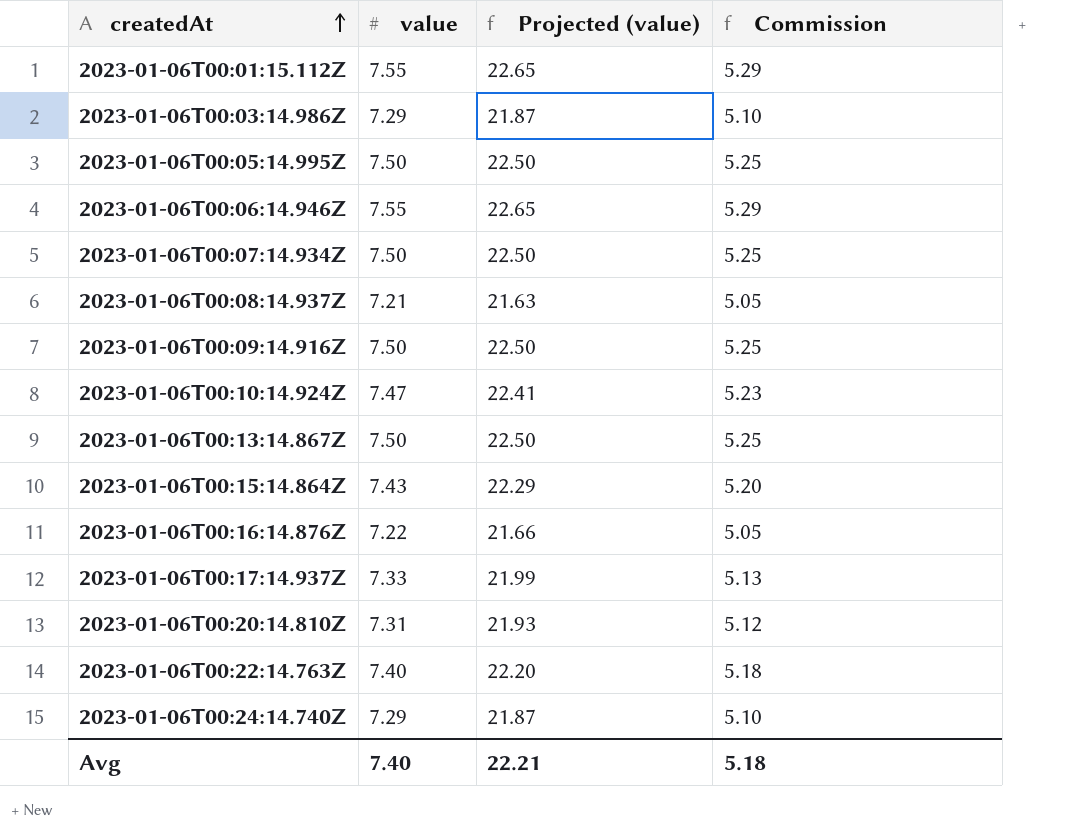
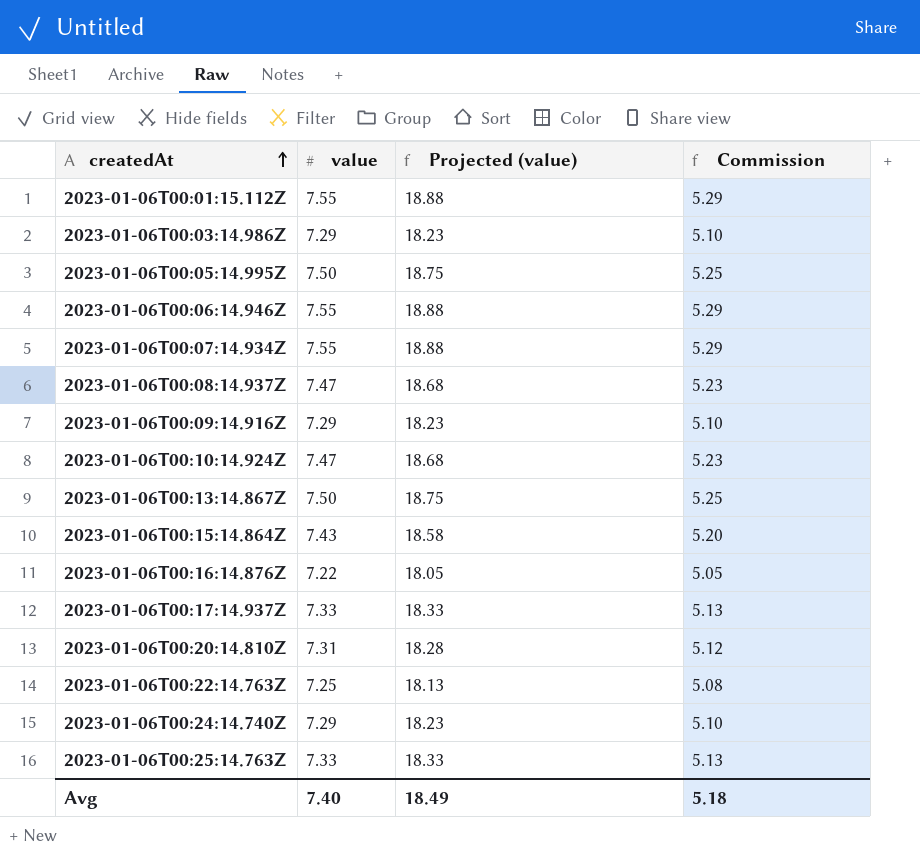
column Projected (value) | formula: [value] * 3 -> [value] * 2.5
2023-01-06T00:07:14.934Z | value: 7.50 -> 7.55
2023-01-06T00:07:14.934Z | Commission: 5.25 -> 5.29
2023-01-06T00:08:14.937Z | value: 7.21 -> 7.47
2023-01-06T00:08:14.937Z | Commission: 5.05 -> 5.23
2023-01-06T00:09:14.916Z | value: 7.50 -> 7.29
2023-01-06T00:09:14.916Z | Commission: 5.25 -> 5.10
2023-01-06T00:22:14.763Z | value: 7.40 -> 7.25
2023-01-06T00:22:14.763Z | Commission: 5.18 -> 5.08
row 2023-01-06T00:25:14.763Z: none -> 7.33 | 18.33 | 5.13
Avg | Projected (value): 22.21 -> 18.49

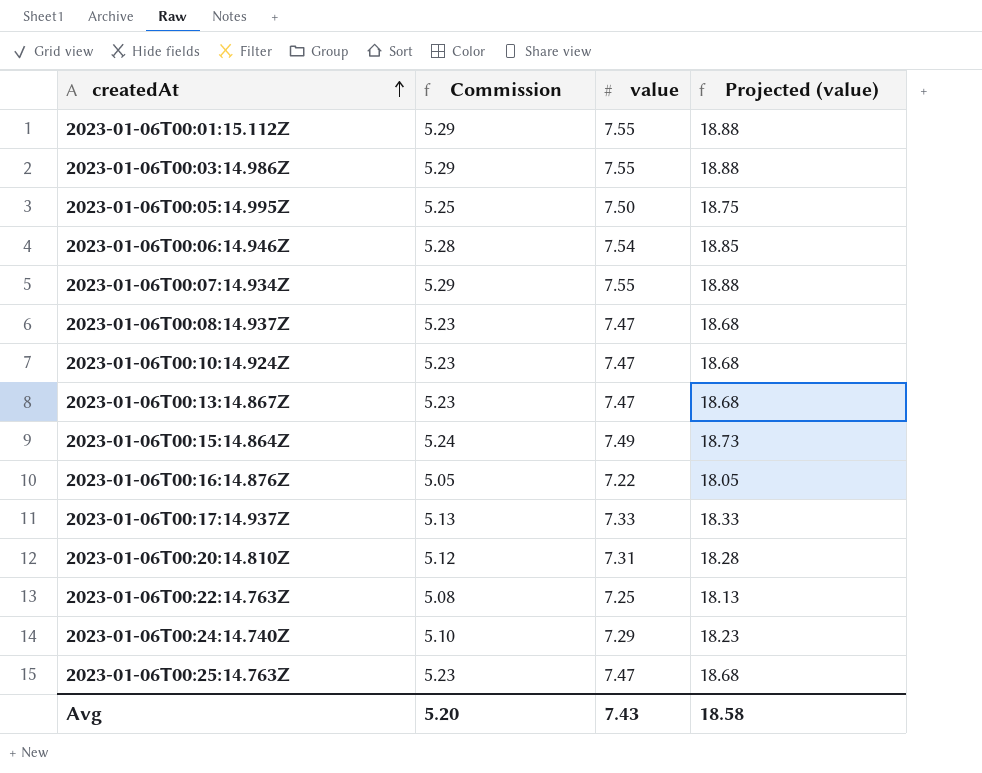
column Commission | position: 4 -> 2
row 2023-01-06T00:09:14.916Z: 7.29 | 18.23 | 5.10 -> none
2023-01-06T00:03:14.986Z | Commission: 5.10 -> 5.29
2023-01-06T00:03:14.986Z | value: 7.29 -> 7.55
2023-01-06T00:03:14.986Z | Projected (value): 18.23 -> 18.88
2023-01-06T00:06:14.946Z | Commission: 5.29 -> 5.28
2023-01-06T00:06:14.946Z | value: 7.55 -> 7.54
2023-01-06T00:06:14.946Z | Projected (value): 18.88 -> 18.85
2023-01-06T00:13:14.867Z | Commission: 5.25 -> 5.23
2023-01-06T00:13:14.867Z | value: 7.50 -> 7.47
2023-01-06T00:13:14.867Z | Projected (value): 18.75 -> 18.68
2023-01-06T00:15:14.864Z | Commission: 5.20 -> 5.24
2023-01-06T00:15:14.864Z | value: 7.43 -> 7.49
2023-01-06T00:15:14.864Z | Projected (value): 18.58 -> 18.73
2023-01-06T00:25:14.763Z | Commission: 5.13 -> 5.23
2023-01-06T00:25:14.763Z | value: 7.33 -> 7.47
2023-01-06T00:25:14.763Z | Projected (value): 18.33 -> 18.68
Avg | Commission: 5.18 -> 5.20
Avg | value: 7.40 -> 7.43
Avg | Projected (value): 18.49 -> 18.58

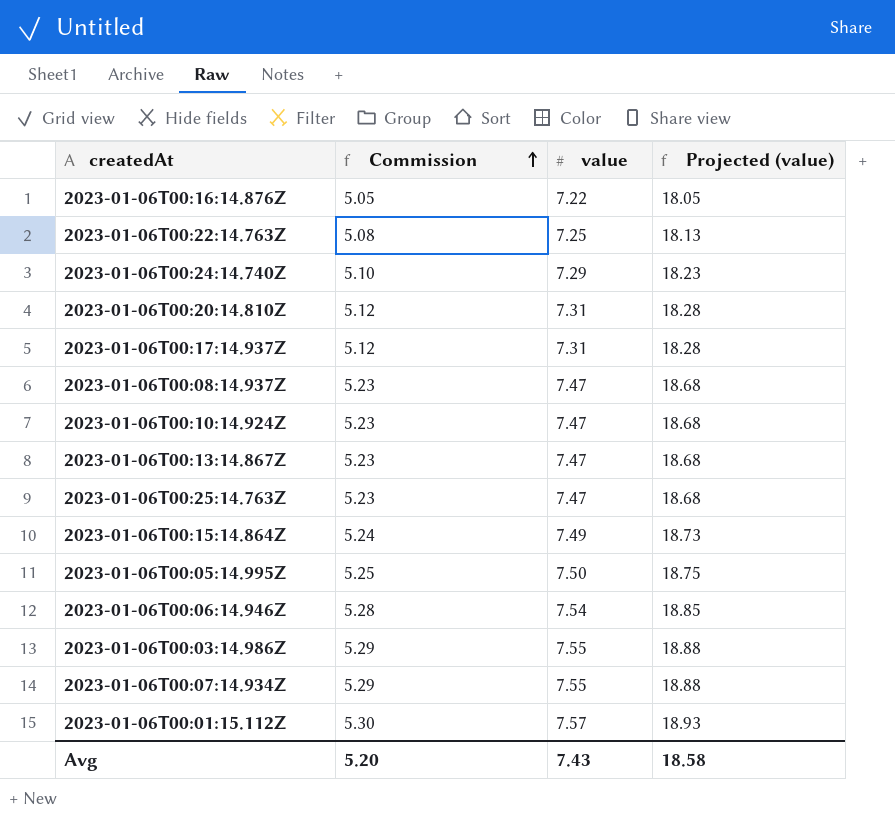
row order: createdAt ascending -> Commission ascending
2023-01-06T00:17:14.937Z | Commission: 5.13 -> 5.12
2023-01-06T00:17:14.937Z | value: 7.33 -> 7.31
2023-01-06T00:17:14.937Z | Projected (value): 18.33 -> 18.28
2023-01-06T00:01:15.112Z | Commission: 5.29 -> 5.30
2023-01-06T00:01:15.112Z | value: 7.55 -> 7.57
2023-01-06T00:01:15.112Z | Projected (value): 18.88 -> 18.93

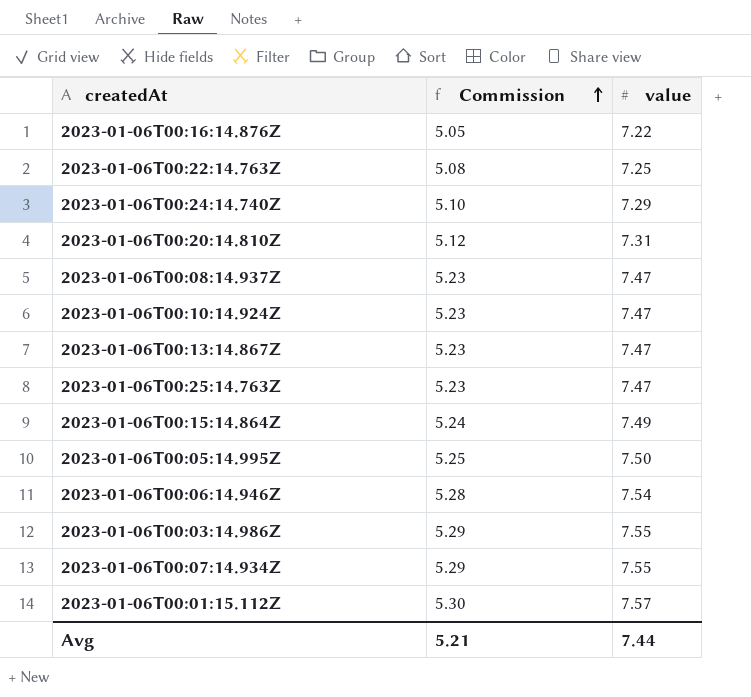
column Projected (value) | formula: [value] * 2.5 -> none
row 2023-01-06T00:17:14.937Z: 5.12 | 7.31 | 18.28 -> none
Avg | Commission: 5.20 -> 5.21
Avg | value: 7.43 -> 7.44

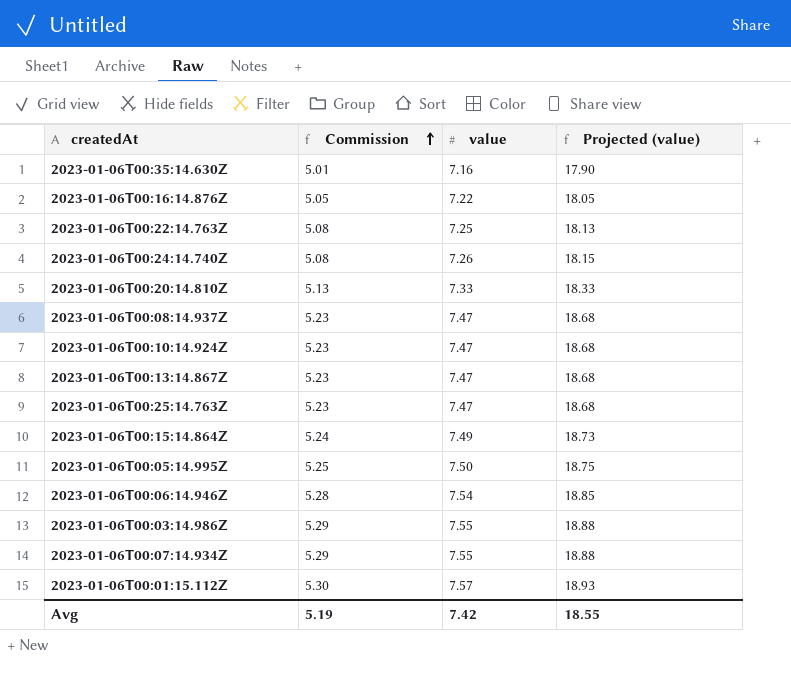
column Projected (value) | formula: none -> [value] * 2.5
row 2023-01-06T00:35:14.630Z: none -> 5.01 | 7.16 | 17.90
2023-01-06T00:24:14.740Z | Commission: 5.10 -> 5.08
2023-01-06T00:24:14.740Z | value: 7.29 -> 7.26
2023-01-06T00:20:14.810Z | Commission: 5.12 -> 5.13
2023-01-06T00:20:14.810Z | value: 7.31 -> 7.33
Avg | Commission: 5.21 -> 5.19
Avg | value: 7.44 -> 7.42

